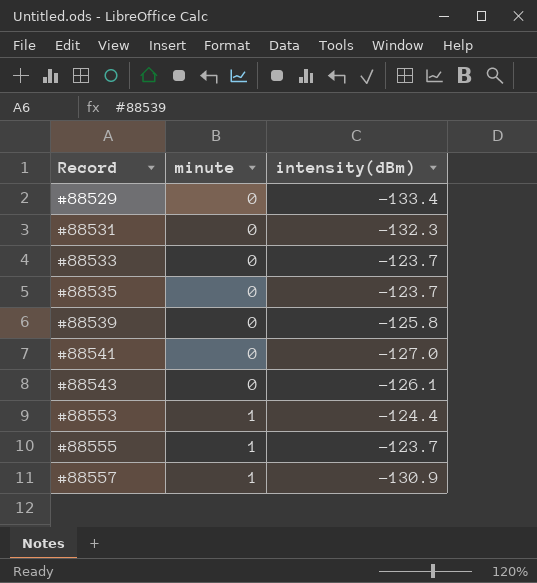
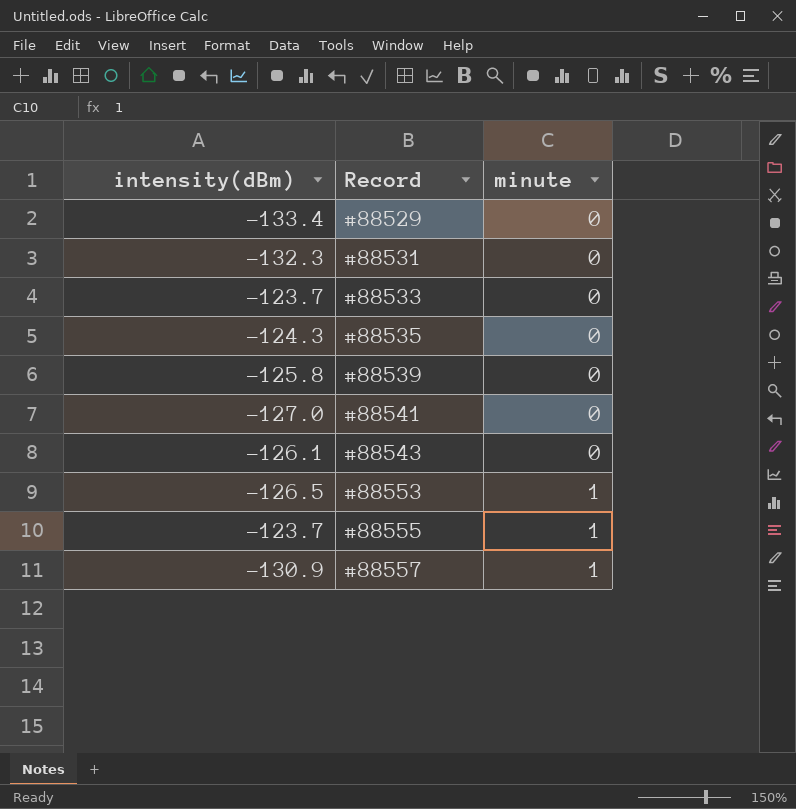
column intensity(dBm) | position: 3 -> 1
#88535 | intensity(dBm): -123.7 -> -124.3
#88553 | intensity(dBm): -124.4 -> -126.5

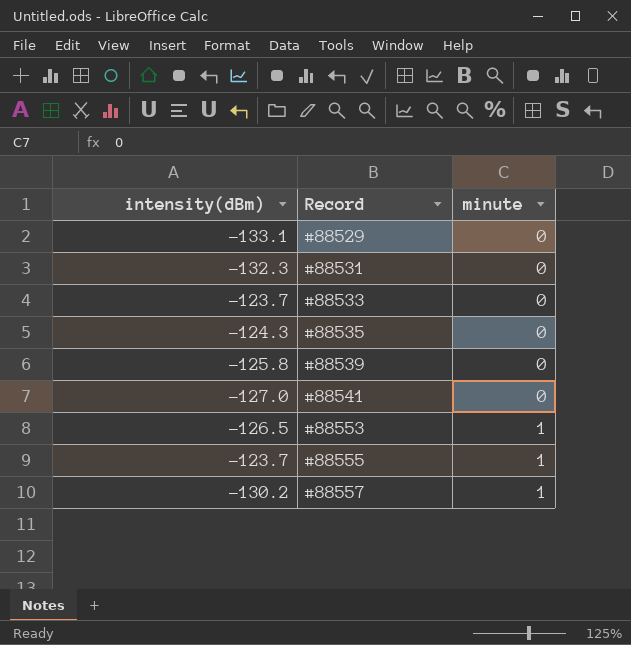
row #88543: -126.1 | 0 -> none
#88529 | intensity(dBm): -133.4 -> -133.1
#88557 | intensity(dBm): -130.9 -> -130.2

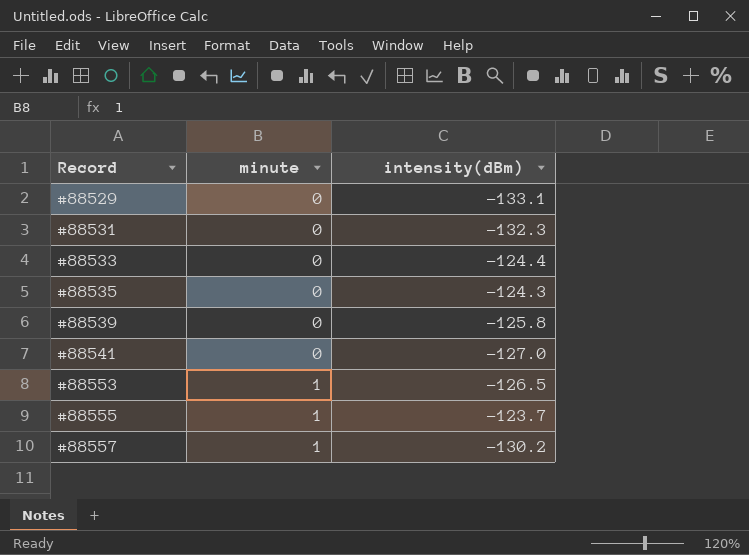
column intensity(dBm) | position: 1 -> 3
#88533 | intensity(dBm): -123.7 -> -124.4

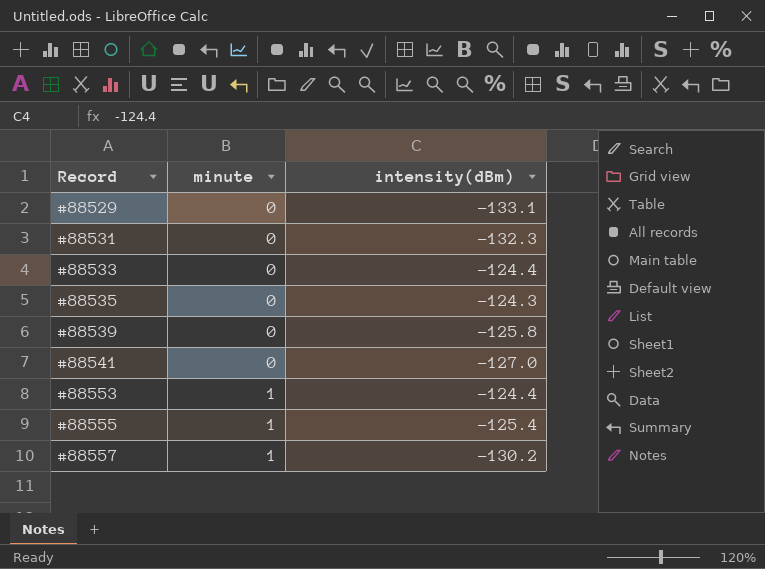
#88553 | intensity(dBm): -126.5 -> -124.4
#88555 | intensity(dBm): -123.7 -> -125.4

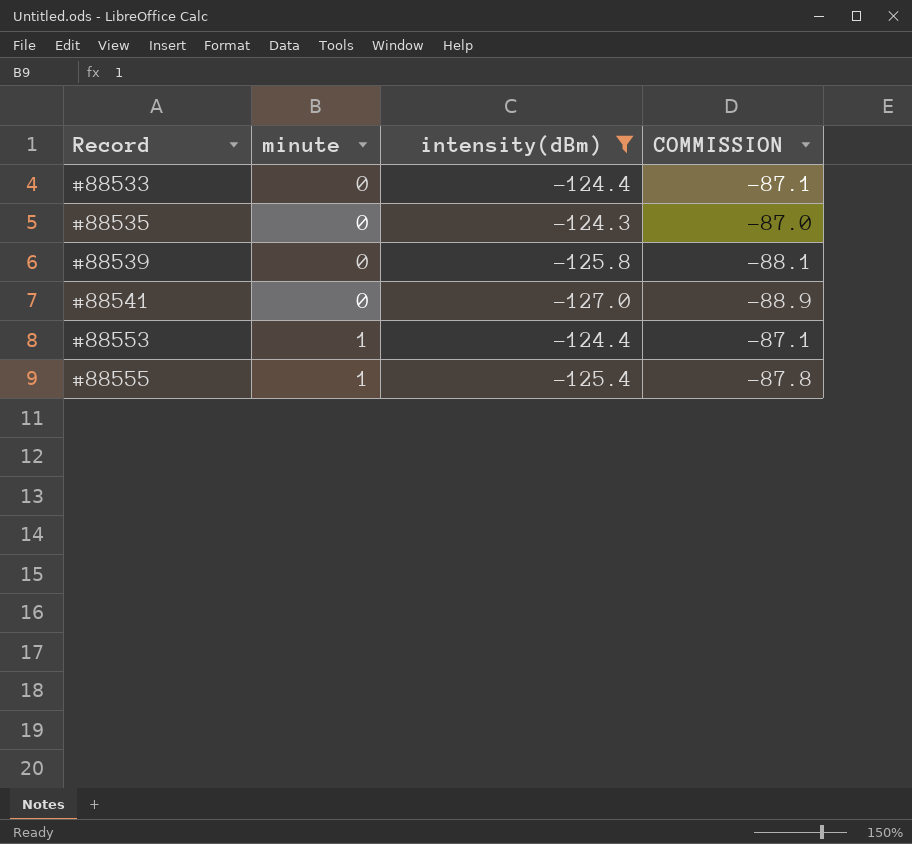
filter: none -> intensity(dBm) >= -127.0
column COMMISSION | formula: none -> [intensity(dBm)] * 0.7

